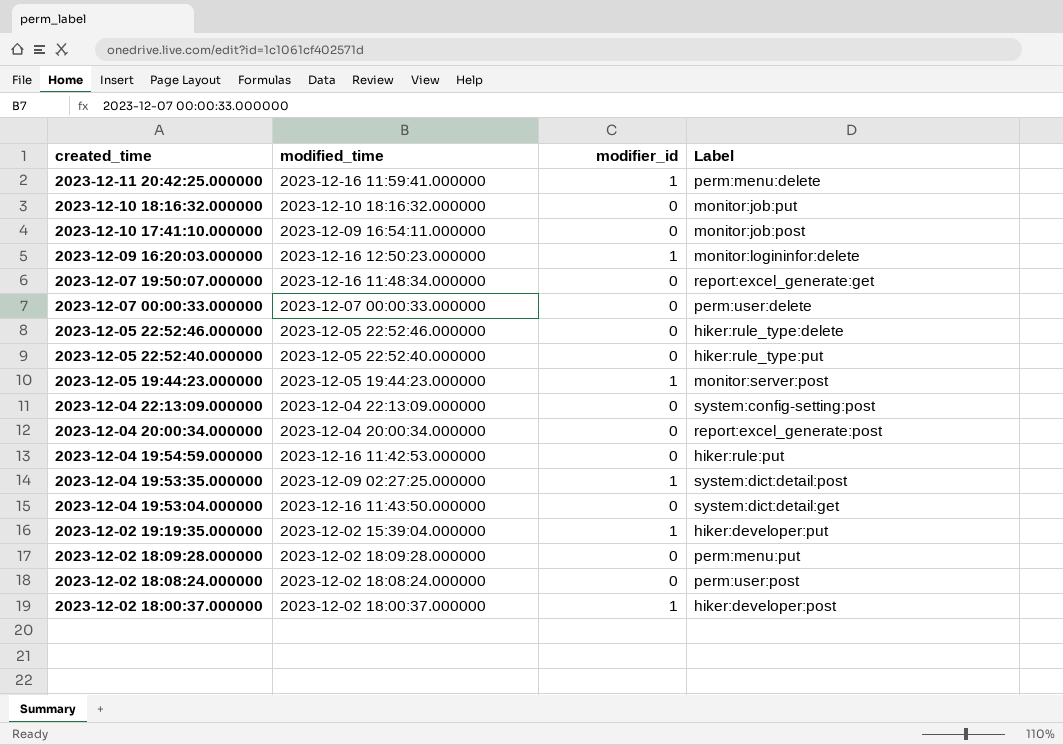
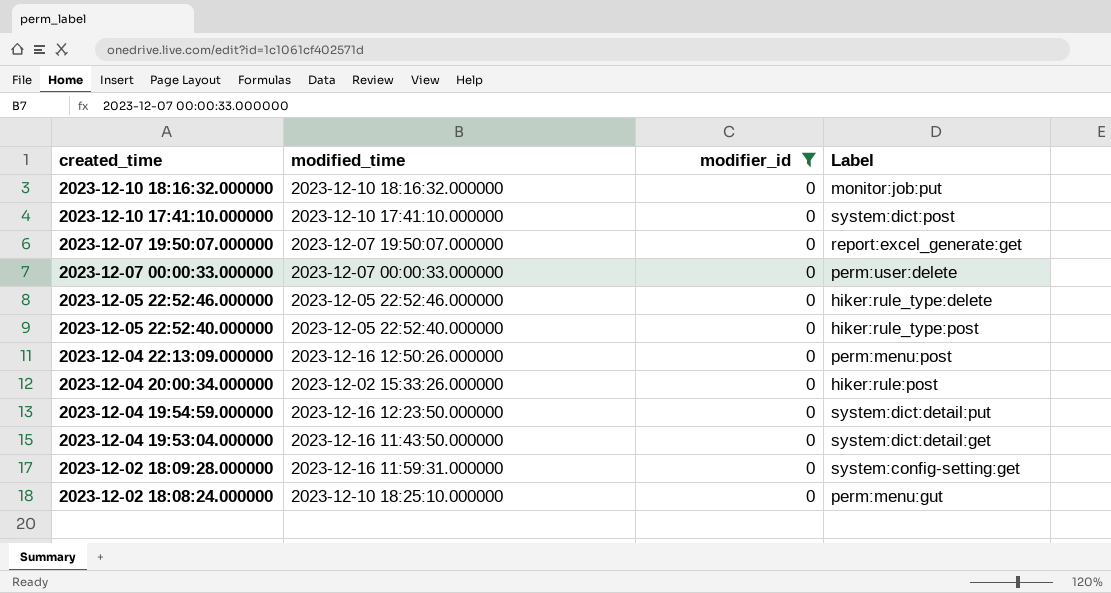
filter: none -> modifier_id = 0
2023-12-10 17:41:10.000000 | modified_time: 2023-12-09 16:54:11.000000 -> 2023-12-10 17:41:10.000000
2023-12-10 17:41:10.000000 | Label: monitor:job:post -> system:dict:post
2023-12-07 19:50:07.000000 | modified_time: 2023-12-16 11:48:34.000000 -> 2023-12-07 19:50:07.000000
2023-12-05 22:52:40.000000 | Label: hiker:rule_type:put -> hiker:rule_type:post
2023-12-04 22:13:09.000000 | modified_time: 2023-12-04 22:13:09.000000 -> 2023-12-16 12:50:26.000000
2023-12-04 22:13:09.000000 | Label: system:config-setting:post -> perm:menu:post
2023-12-04 20:00:34.000000 | modified_time: 2023-12-04 20:00:34.000000 -> 2023-12-02 15:33:26.000000
2023-12-04 20:00:34.000000 | Label: report:excel_generate:post -> hiker:rule:post
2023-12-04 19:54:59.000000 | modified_time: 2023-12-16 11:42:53.000000 -> 2023-12-16 12:23:50.000000
2023-12-04 19:54:59.000000 | Label: hiker:rule:put -> system:dict:detail:put
2023-12-02 18:09:28.000000 | modified_time: 2023-12-02 18:09:28.000000 -> 2023-12-16 11:59:31.000000
2023-12-02 18:09:28.000000 | Label: perm:menu:put -> system:config-setting:get
2023-12-02 18:08:24.000000 | modified_time: 2023-12-02 18:08:24.000000 -> 2023-12-10 18:25:10.000000
2023-12-02 18:08:24.000000 | Label: perm:user:post -> perm:menu:gut

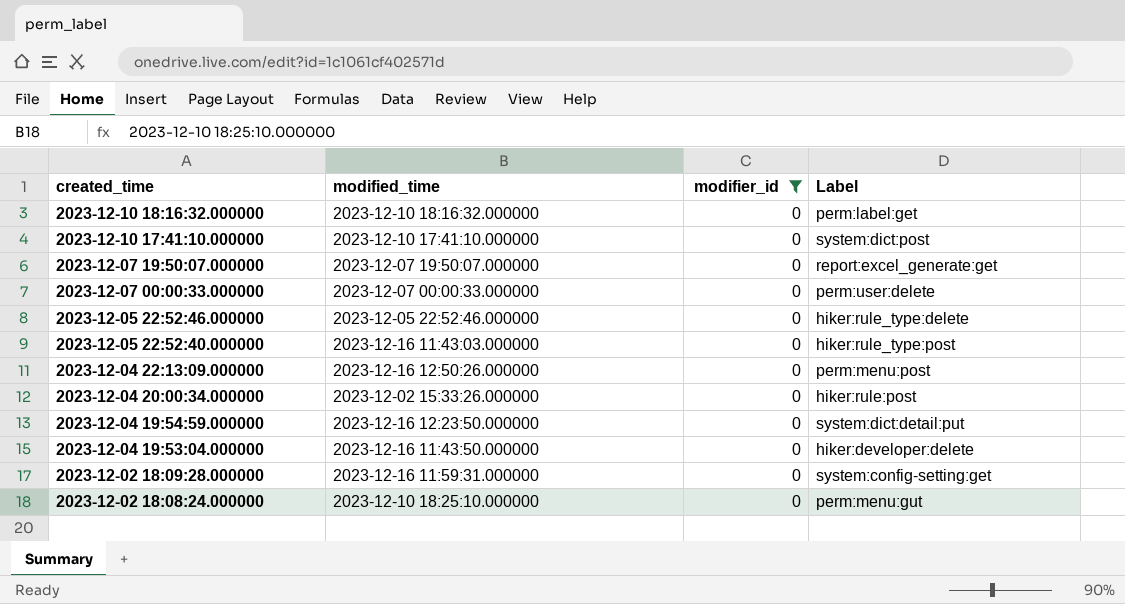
2023-12-10 18:16:32.000000 | Label: monitor:job:put -> perm:label:get
2023-12-05 22:52:40.000000 | modified_time: 2023-12-05 22:52:40.000000 -> 2023-12-16 11:43:03.000000
2023-12-04 19:53:04.000000 | Label: system:dict:detail:get -> hiker:developer:delete

